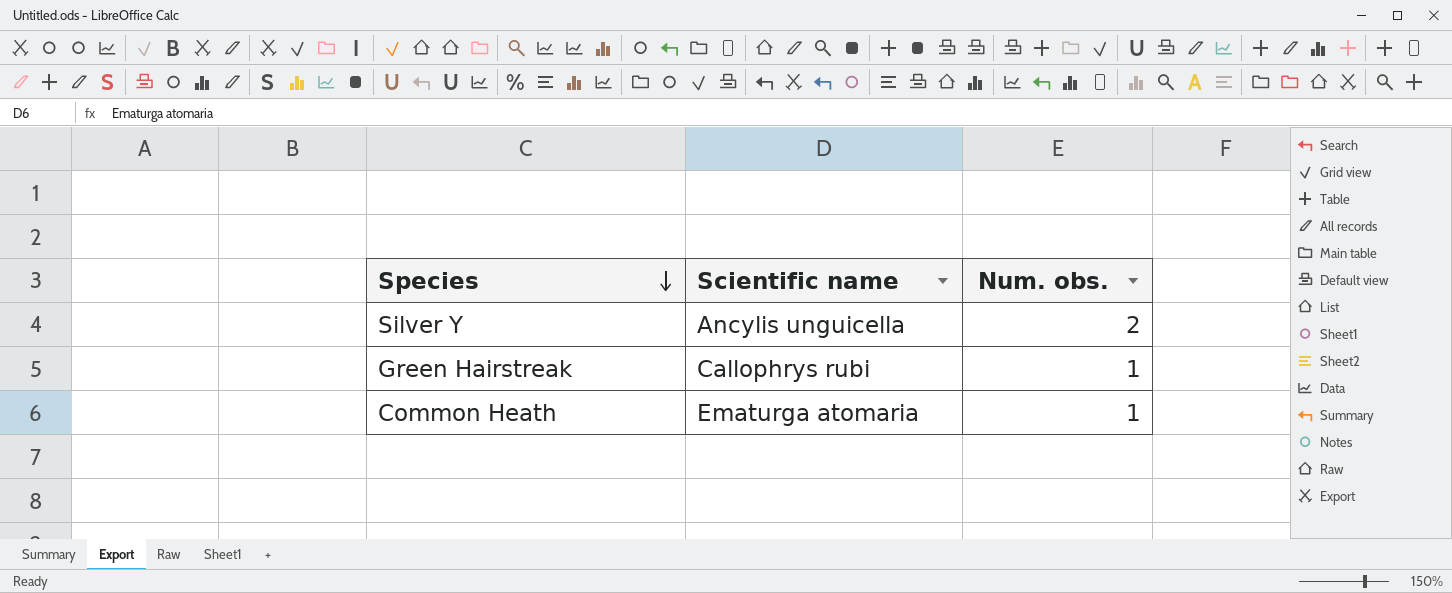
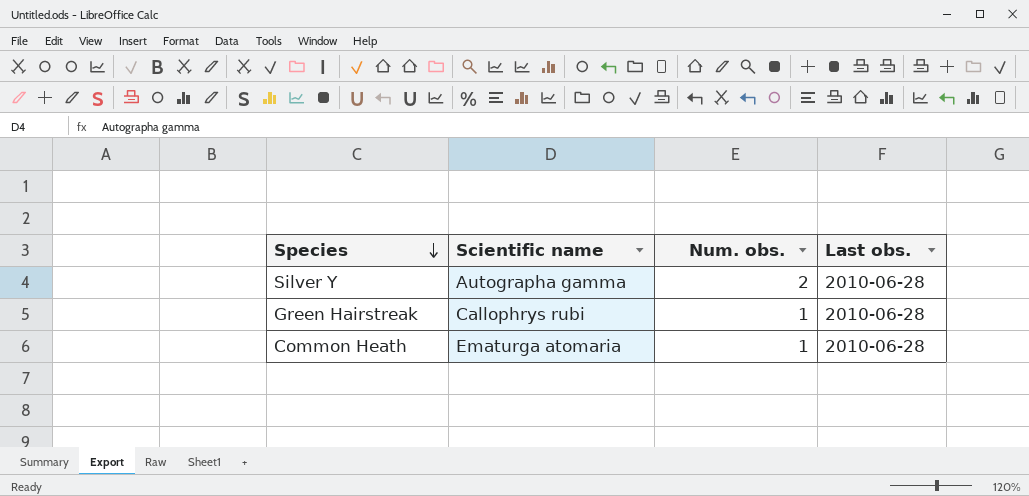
column Last obs. | position: none -> 4
Silver Y | Scientific name: Ancylis unguicella -> Autographa gamma

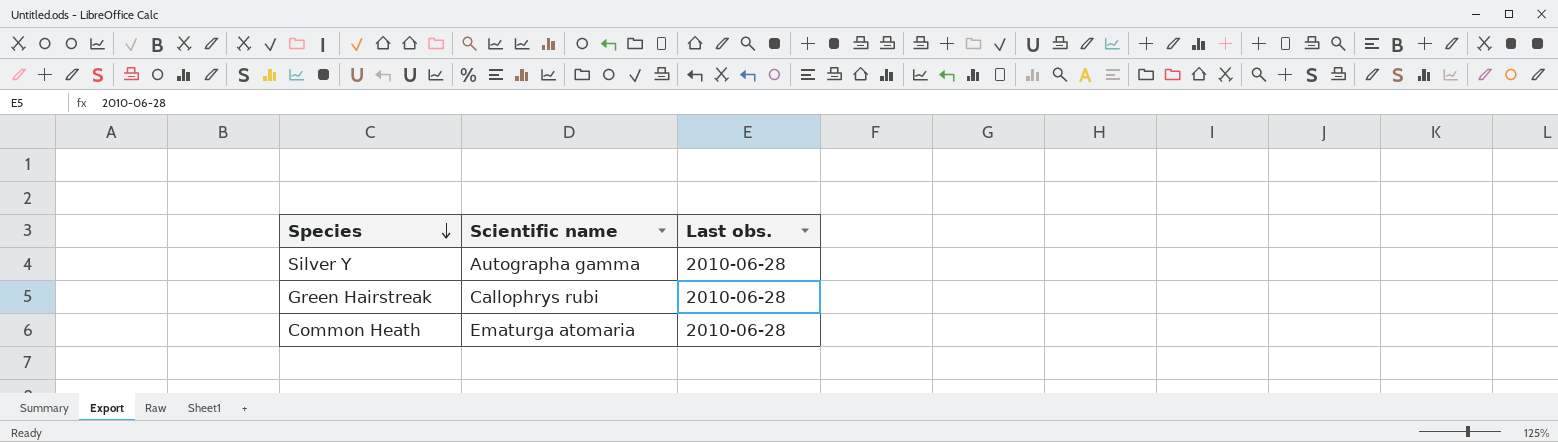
column Num. obs. | position: 3 -> none

